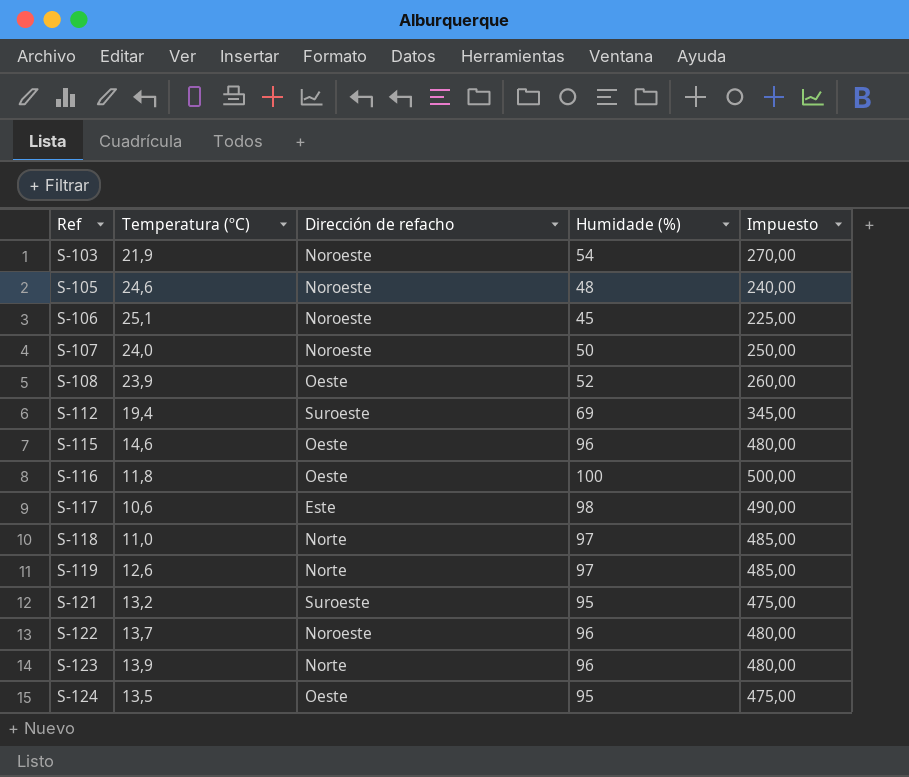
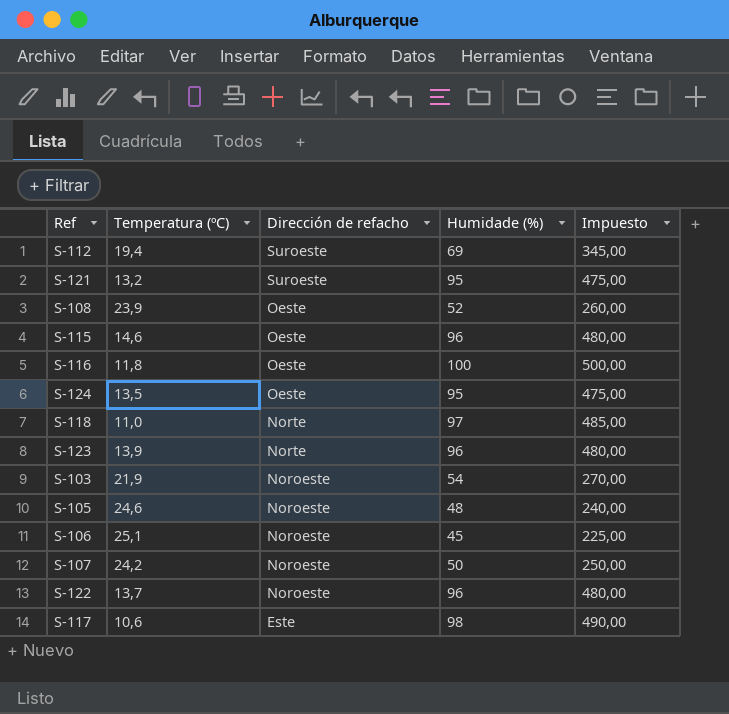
row order: Ref ascending -> Dirección de refacho descending
row S-119: 12,6 | Norte | 97 | 485,00 -> none
S-107 | Temperatura (ºC): 24,0 -> 24,2

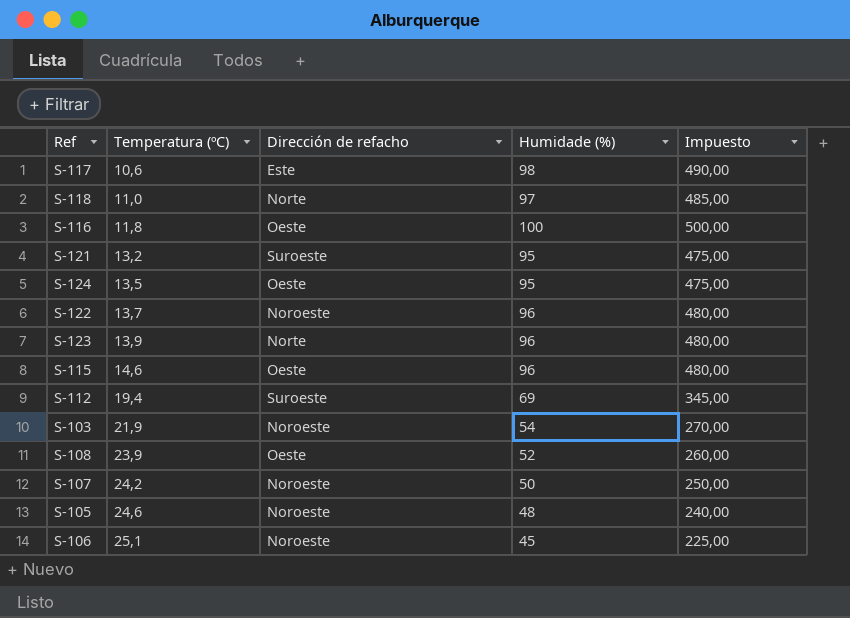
row order: Dirección de refacho descending -> Temperatura (ºC) ascending

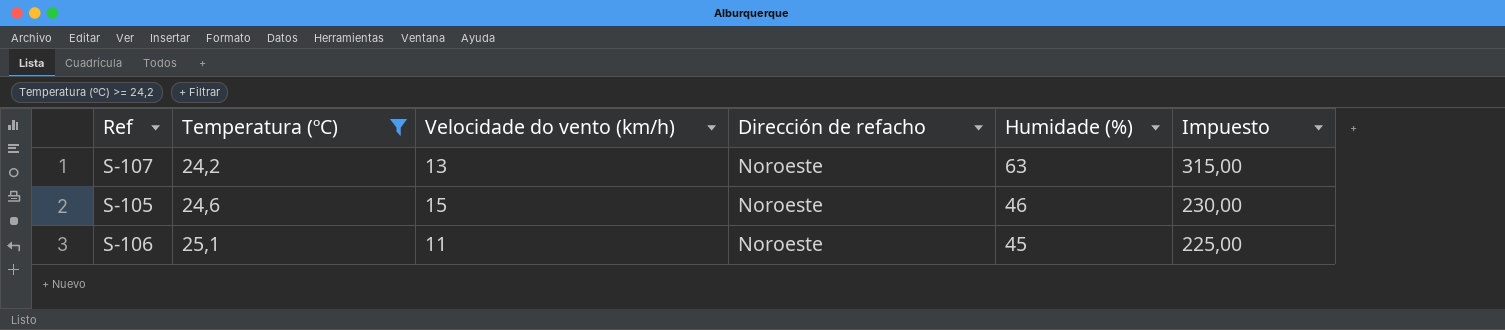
filter: none -> Temperatura (ºC) >= 24,2
column Velocidade do vento (km/h) | position: none -> 3
S-107 | Humidade (%): 50 -> 63
S-107 | Impuesto: 250,00 -> 315,00
S-105 | Humidade (%): 48 -> 46
S-105 | Impuesto: 240,00 -> 230,00

